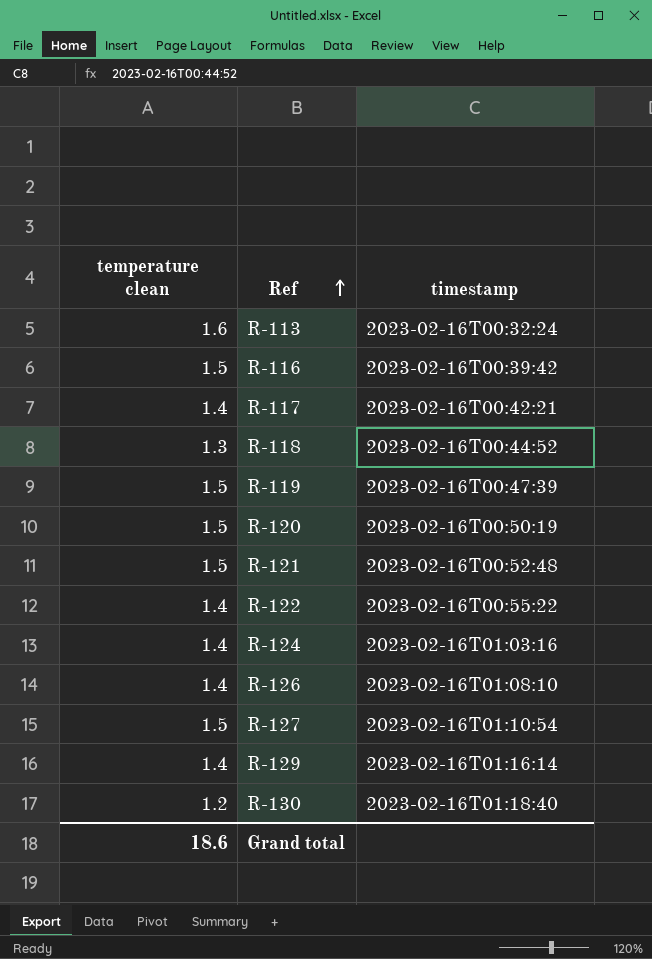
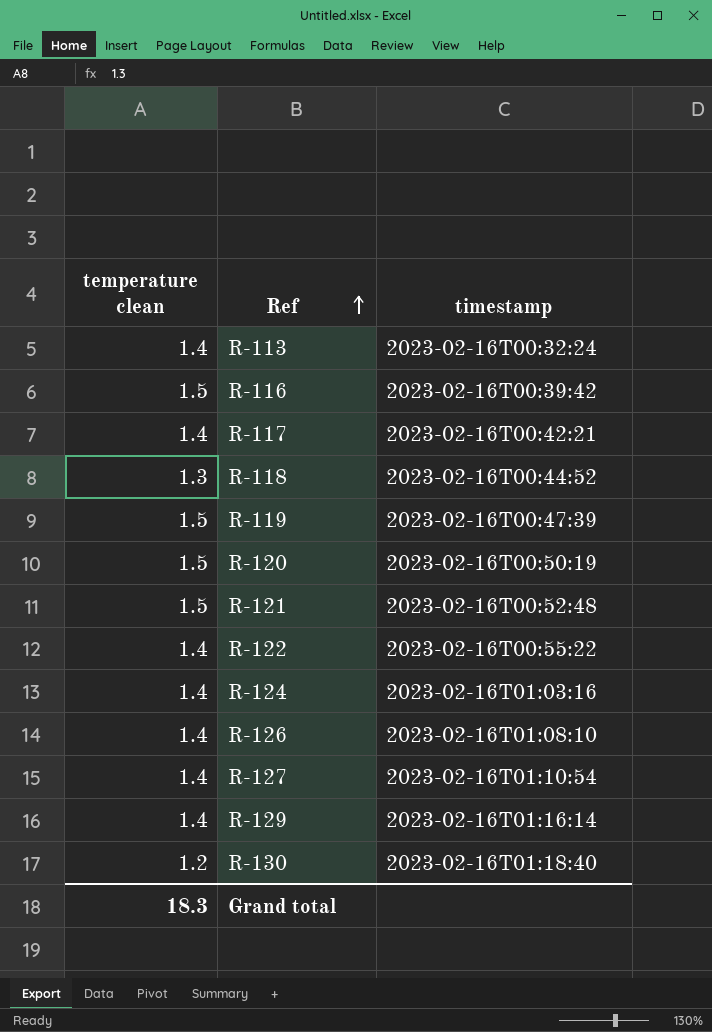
R-113 | temperature clean: 1.6 -> 1.4
R-127 | temperature clean: 1.5 -> 1.4
Grand total | temperature clean: 18.6 -> 18.3

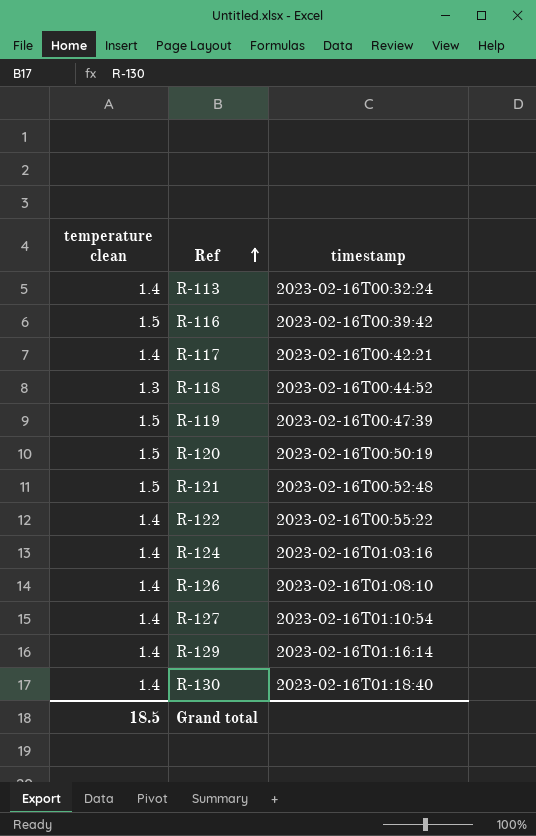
R-130 | temperature clean: 1.2 -> 1.4
Grand total | temperature clean: 18.3 -> 18.5

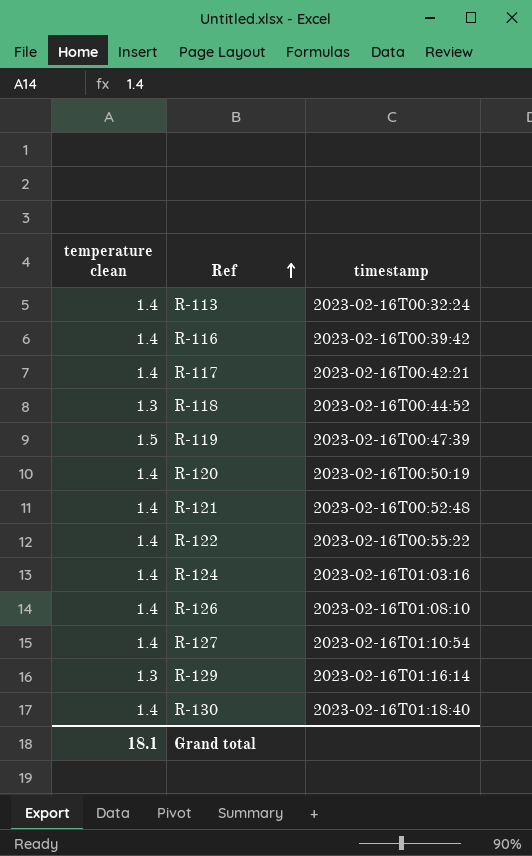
R-116 | temperature clean: 1.5 -> 1.4
R-120 | temperature clean: 1.5 -> 1.4
R-121 | temperature clean: 1.5 -> 1.4
R-129 | temperature clean: 1.4 -> 1.3
Grand total | temperature clean: 18.5 -> 18.1

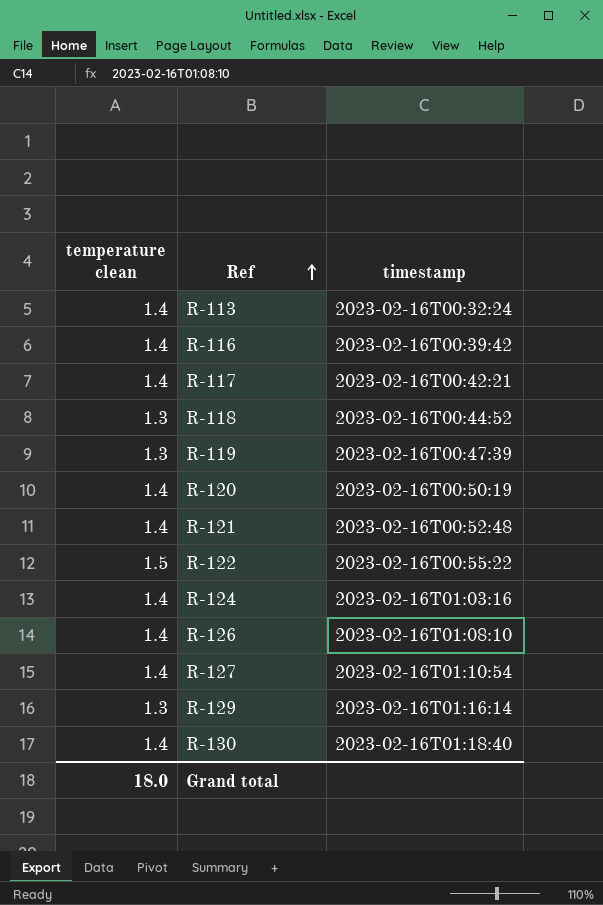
R-119 | temperature clean: 1.5 -> 1.3
R-122 | temperature clean: 1.4 -> 1.5
Grand total | temperature clean: 18.1 -> 18.0

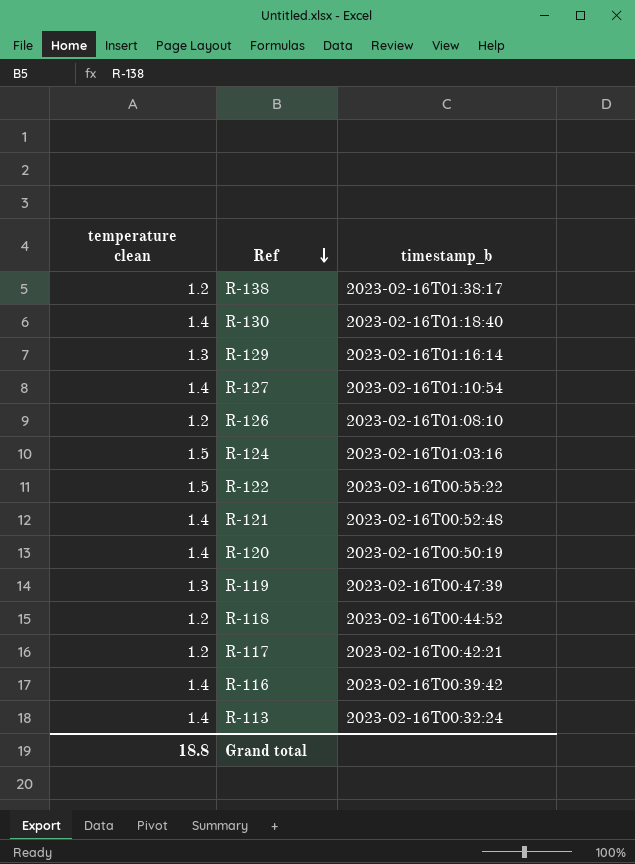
row order: Ref ascending -> Ref descending
column name: timestamp -> timestamp_b
row R-138: none -> 1.2 | 2023-02-16T01:38:17
R-126 | temperature clean: 1.4 -> 1.2
R-124 | temperature clean: 1.4 -> 1.5
R-118 | temperature clean: 1.3 -> 1.2
R-117 | temperature clean: 1.4 -> 1.2
Grand total | temperature clean: 18.0 -> 18.8

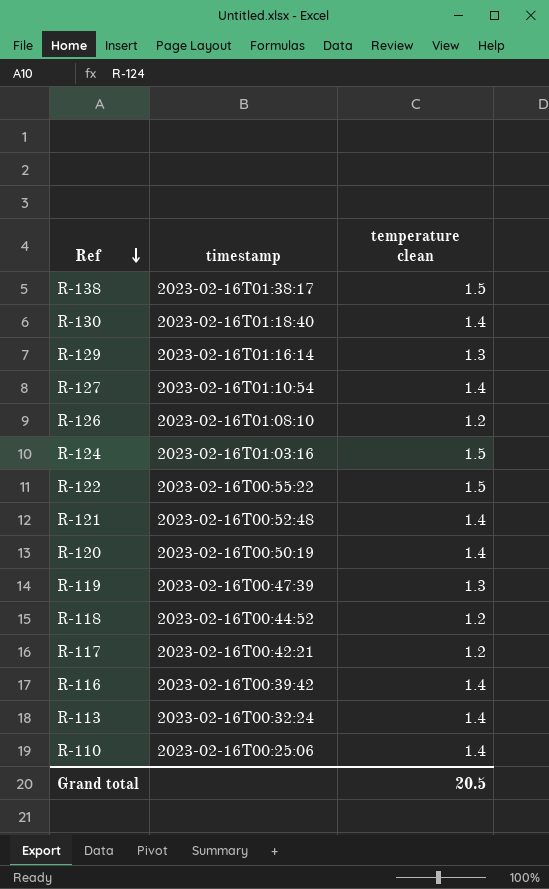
column name: timestamp_b -> timestamp
column temperature clean | position: 1 -> 3
R-138 | temperature clean: 1.2 -> 1.5
row R-110: none -> 2023-02-16T00:25:06 | 1.4
Grand total | temperature clean: 18.8 -> 20.5

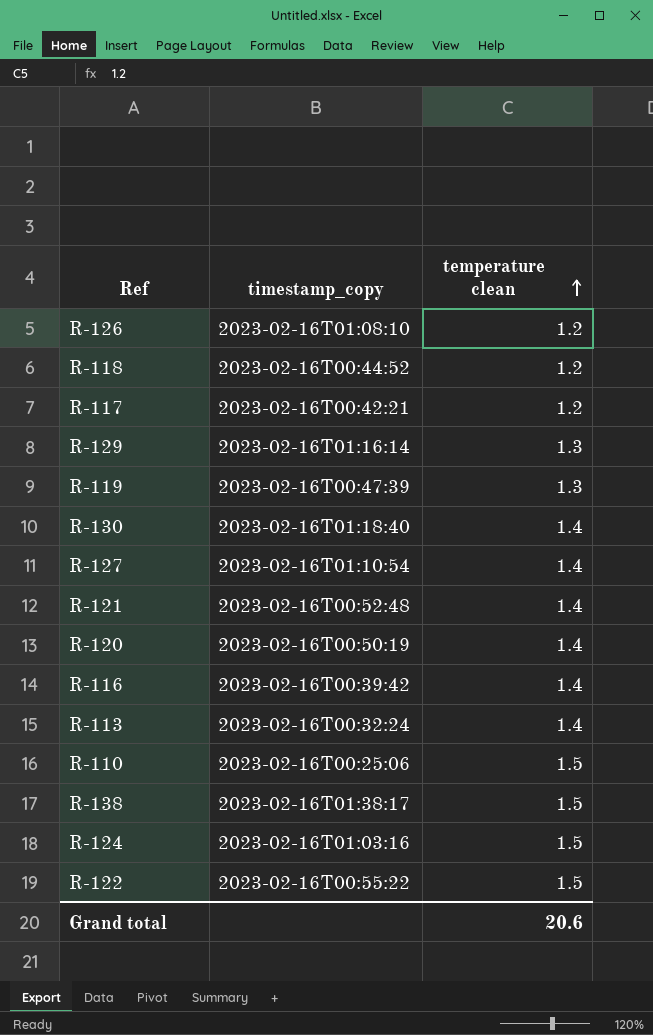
row order: Ref descending -> temperature clean ascending
column name: timestamp -> timestamp_copy
R-110 | temperature clean: 1.4 -> 1.5
Grand total | temperature clean: 20.5 -> 20.6

